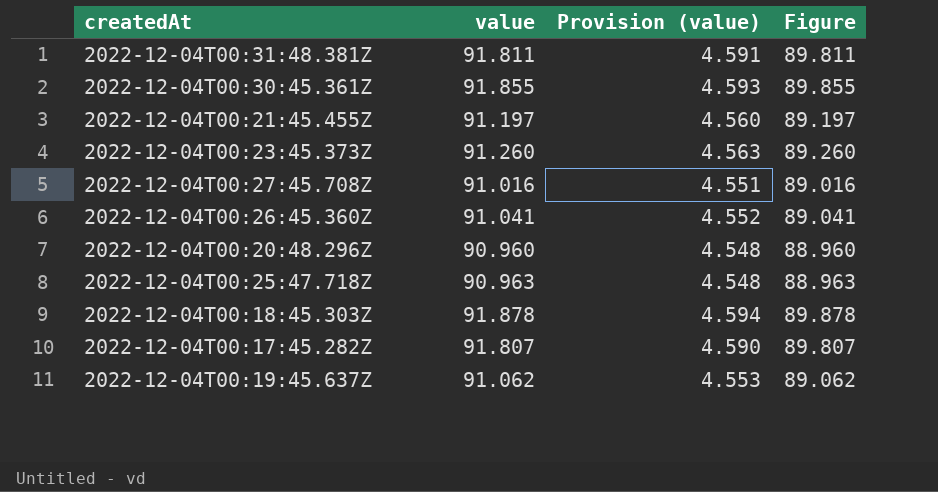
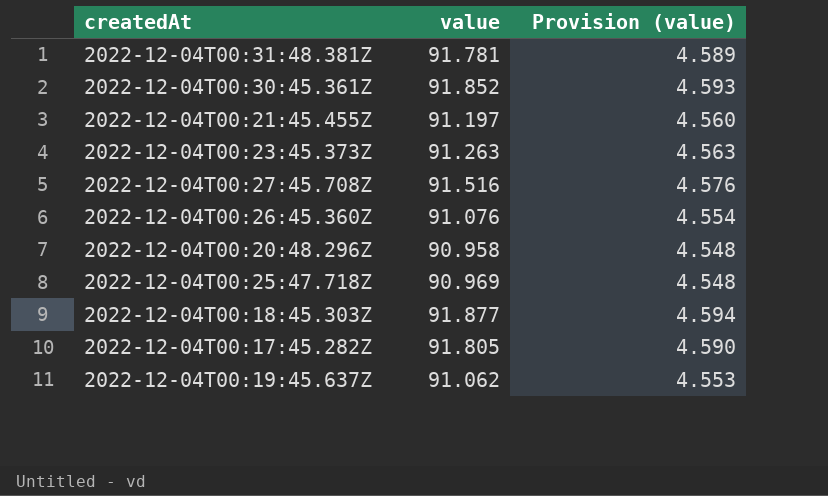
column Figure | formula: [value] - 2 -> none
2022-12-04T00:31:48.381Z | value: 91.811 -> 91.781
2022-12-04T00:31:48.381Z | Provision (value): 4.591 -> 4.589
2022-12-04T00:30:45.361Z | value: 91.855 -> 91.852
2022-12-04T00:23:45.373Z | value: 91.260 -> 91.263
2022-12-04T00:27:45.708Z | value: 91.016 -> 91.516
2022-12-04T00:27:45.708Z | Provision (value): 4.551 -> 4.576
2022-12-04T00:26:45.360Z | value: 91.041 -> 91.076
2022-12-04T00:26:45.360Z | Provision (value): 4.552 -> 4.554
2022-12-04T00:20:48.296Z | value: 90.960 -> 90.958
2022-12-04T00:25:47.718Z | value: 90.963 -> 90.969
2022-12-04T00:18:45.303Z | value: 91.878 -> 91.877
2022-12-04T00:17:45.282Z | value: 91.807 -> 91.805

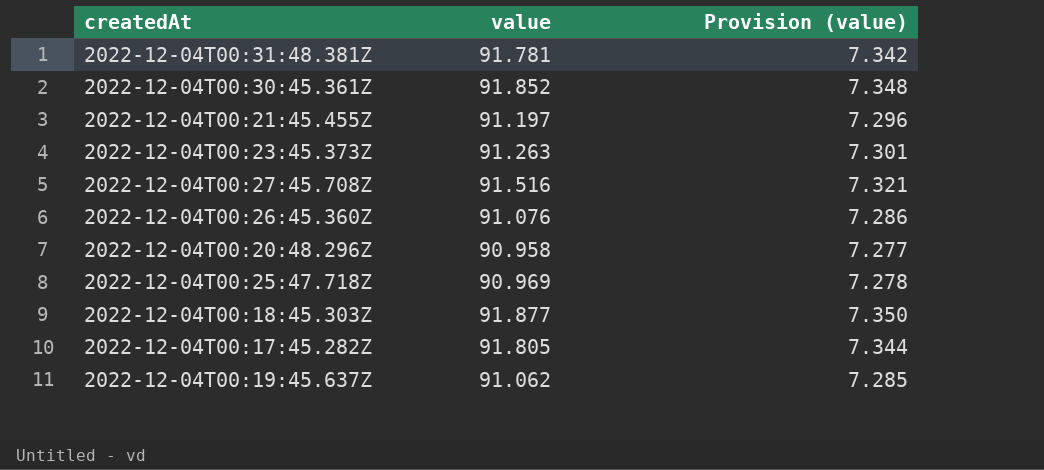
column Provision (value) | formula: [value] * 0.05 -> [value] * 0.08

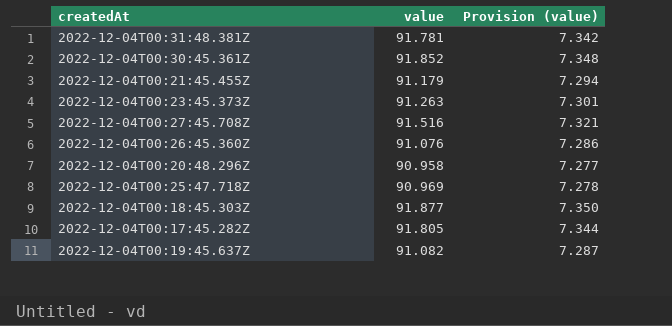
2022-12-04T00:21:45.455Z | value: 91.197 -> 91.179
2022-12-04T00:21:45.455Z | Provision (value): 7.296 -> 7.294
2022-12-04T00:19:45.637Z | value: 91.062 -> 91.082
2022-12-04T00:19:45.637Z | Provision (value): 7.285 -> 7.287

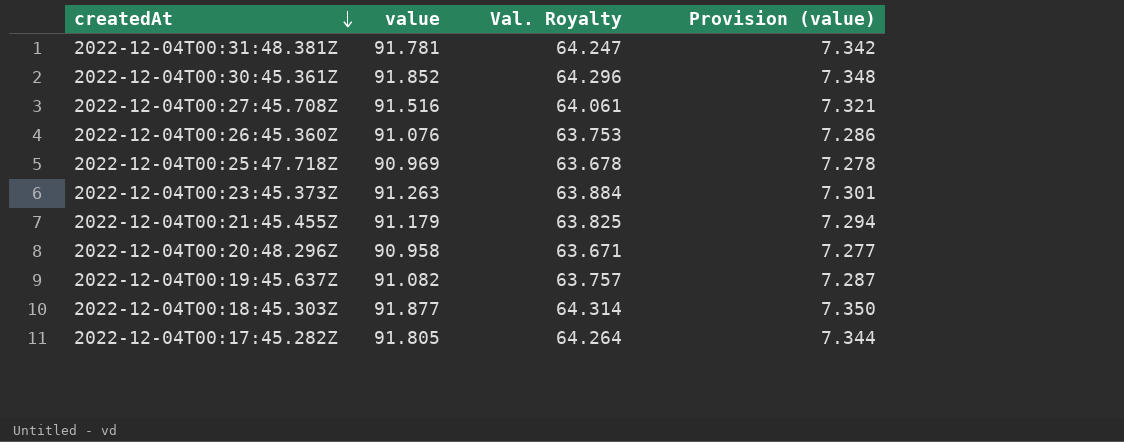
row order: none -> createdAt descending
column Val. Royalty | formula: none -> [value] * 0.7

